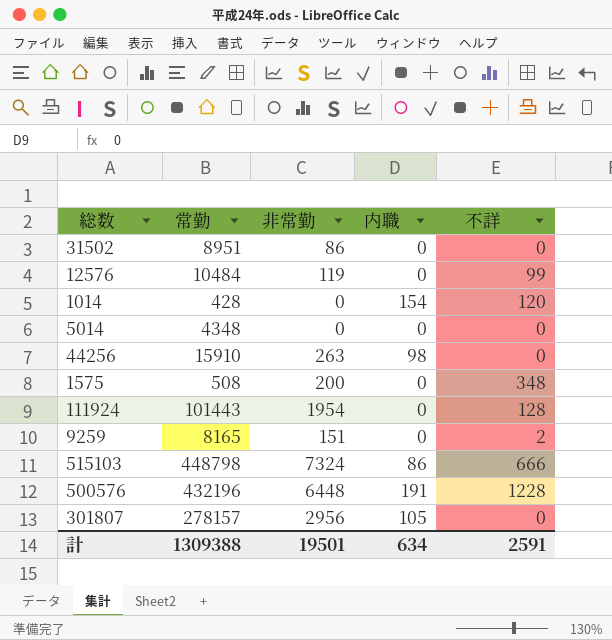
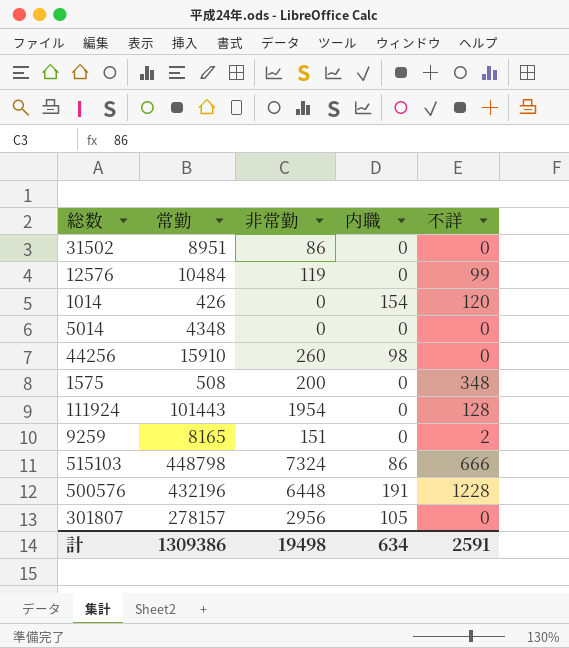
1014 | 常勤: 428 -> 426
44256 | 非常勤: 263 -> 260
計 | 常勤: 1309388 -> 1309386
計 | 非常勤: 19501 -> 19498

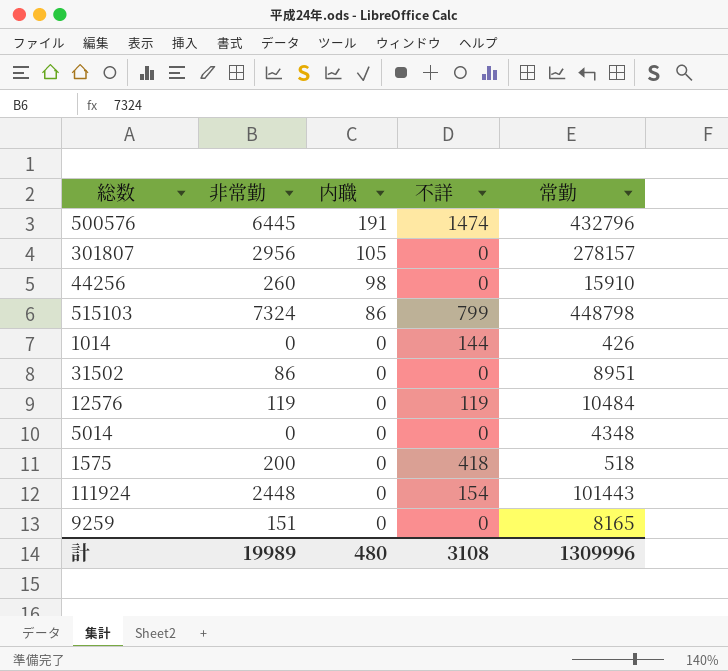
row order: none -> 内職 descending
column 常勤 | position: 2 -> 5
500576 | 非常勤: 6448 -> 6445
500576 | 不詳: 1228 -> 1474
500576 | 常勤: 432196 -> 432796
515103 | 不詳: 666 -> 799
1014 | 内職: 154 -> 0
1014 | 不詳: 120 -> 144
12576 | 不詳: 99 -> 119
1575 | 不詳: 348 -> 418
1575 | 常勤: 508 -> 518
111924 | 非常勤: 1954 -> 2448
111924 | 不詳: 128 -> 154
9259 | 不詳: 2 -> 0
計 | 非常勤: 19498 -> 19989
計 | 内職: 634 -> 480
計 | 不詳: 2591 -> 3108
計 | 常勤: 1309386 -> 1309996

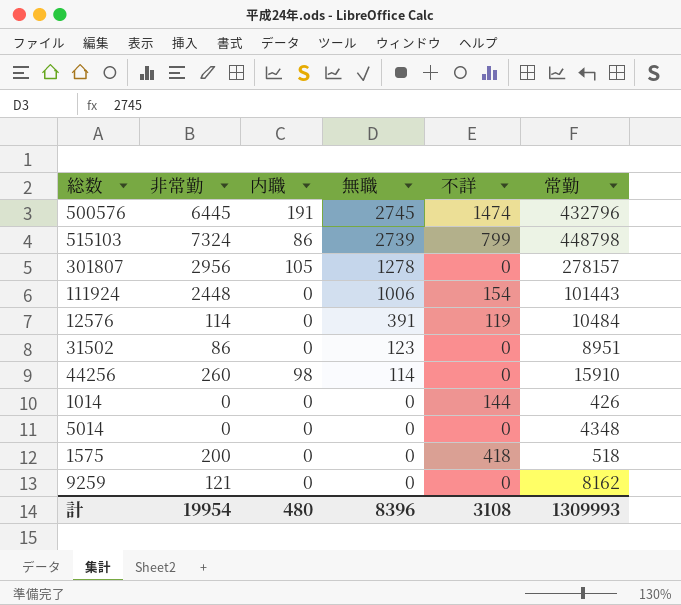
row order: 内職 descending -> 無職 descending
column 無職 | position: none -> 4
12576 | 非常勤: 119 -> 114
9259 | 非常勤: 151 -> 121
9259 | 常勤: 8165 -> 8162
計 | 非常勤: 19989 -> 19954
計 | 常勤: 1309996 -> 1309993

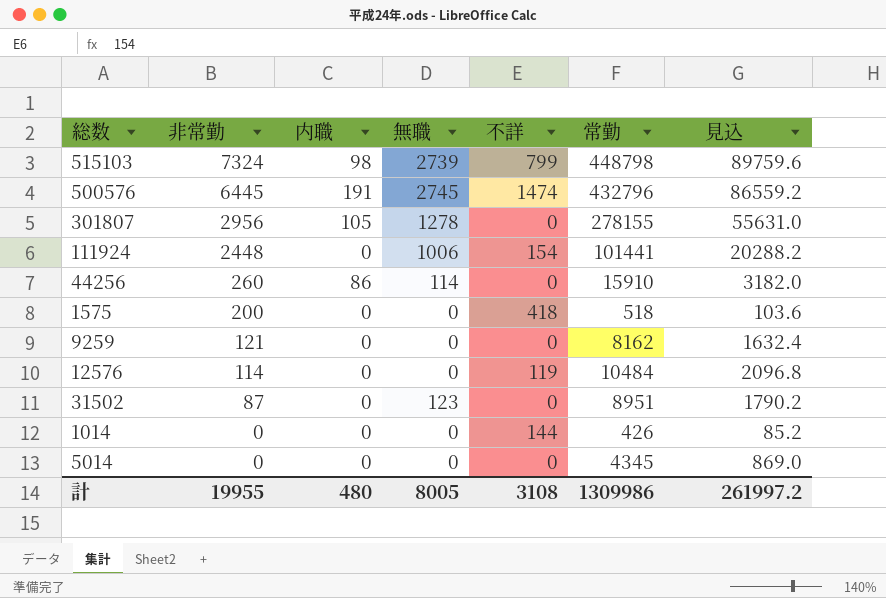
row order: 無職 descending -> 非常勤 descending
column 見込 | formula: none -> [常勤] * 0.2
515103 | 内職: 86 -> 98
301807 | 常勤: 278157 -> 278155
111924 | 常勤: 101443 -> 101441
44256 | 内職: 98 -> 86
12576 | 無職: 391 -> 0
31502 | 非常勤: 86 -> 87
5014 | 常勤: 4348 -> 4345
計 | 非常勤: 19954 -> 19955
計 | 無職: 8396 -> 8005
計 | 常勤: 1309993 -> 1309986

